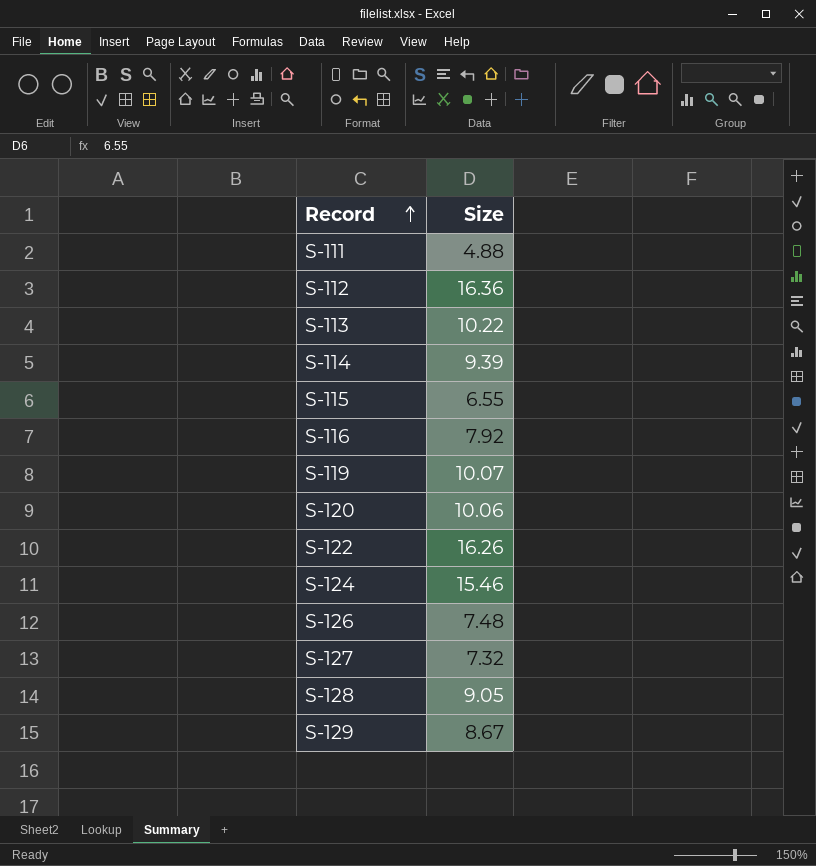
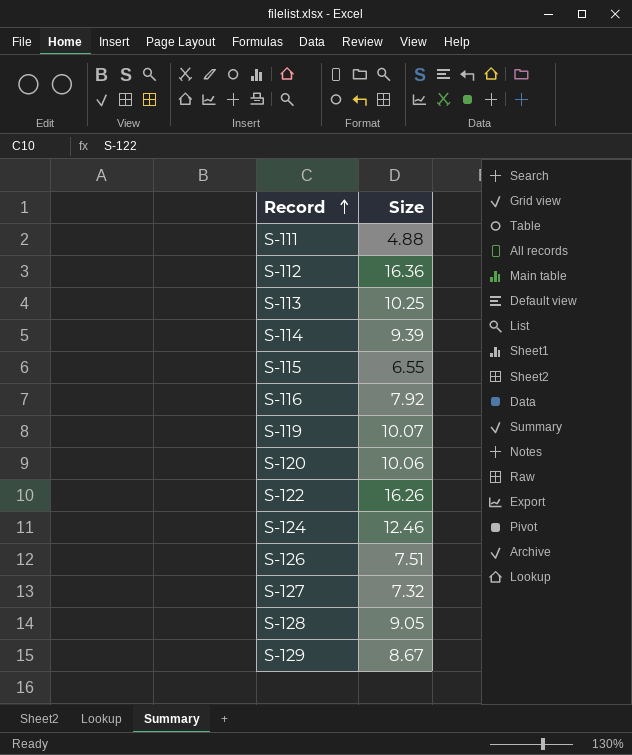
S-113 | Size: 10.22 -> 10.25
S-124 | Size: 15.46 -> 12.46
S-126 | Size: 7.48 -> 7.51

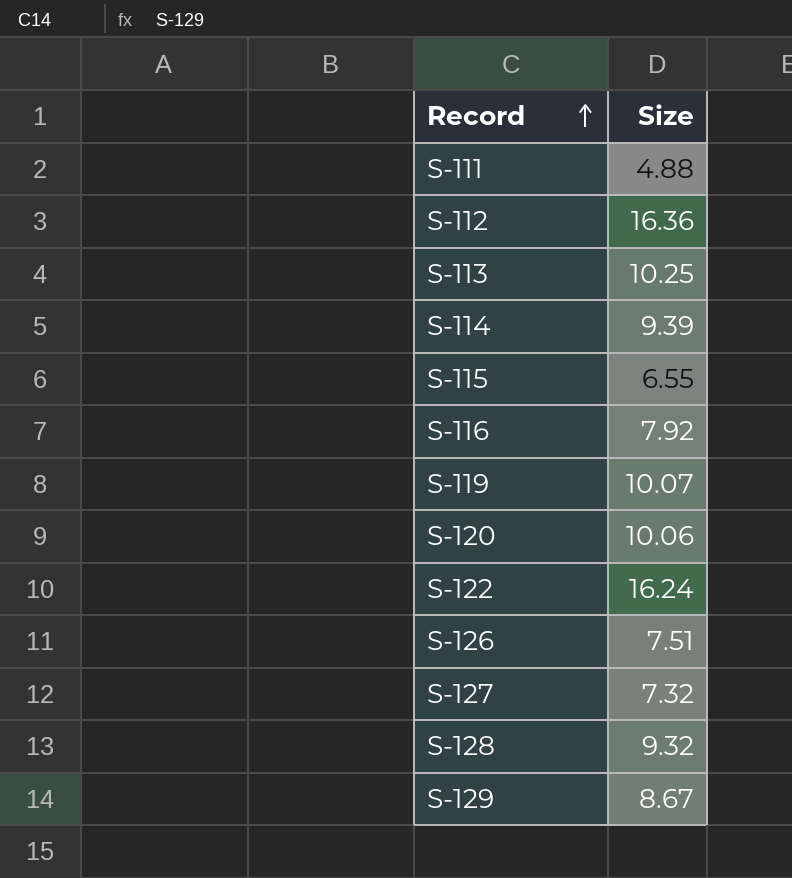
row S-124: 12.46 -> none
S-122 | Size: 16.26 -> 16.24
S-128 | Size: 9.05 -> 9.32

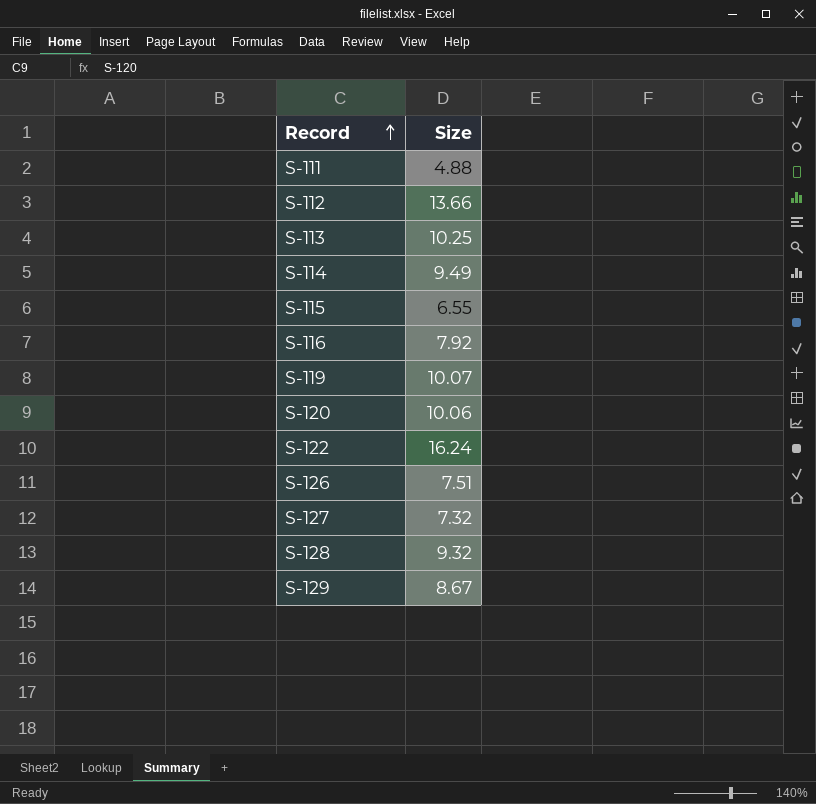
S-112 | Size: 16.36 -> 13.66
S-114 | Size: 9.39 -> 9.49

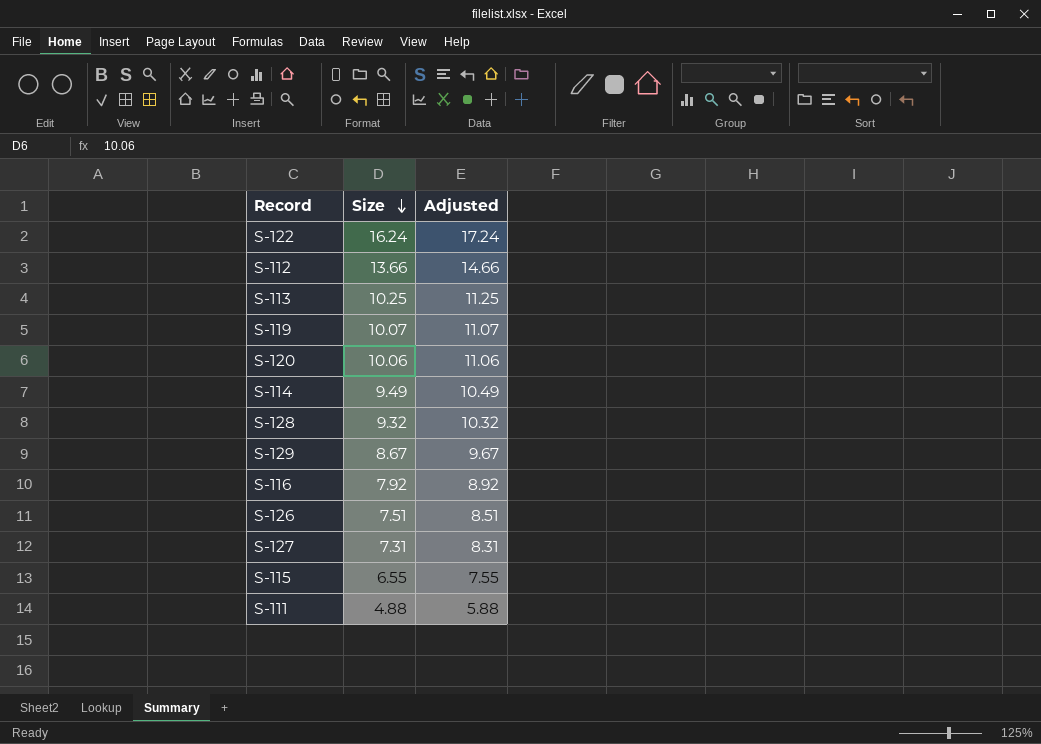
row order: Record ascending -> Size descending
column Adjusted | formula: none -> [Size] + 1
S-127 | Size: 7.32 -> 7.31

